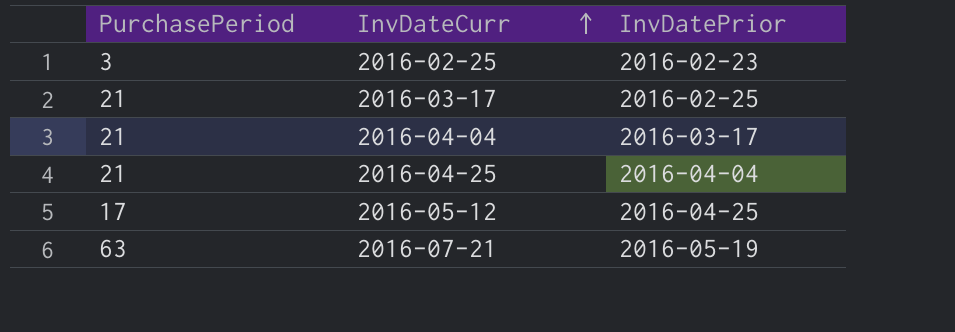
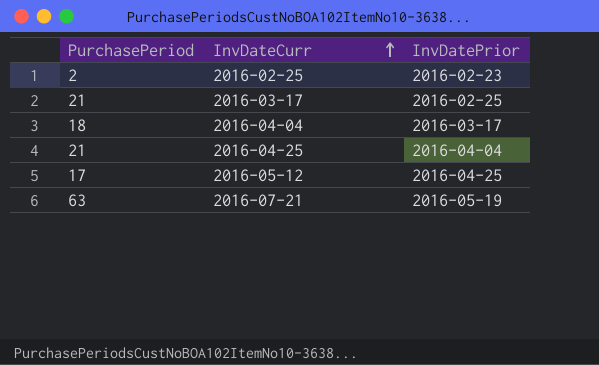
2016-02-25 | PurchasePeriod: 3 -> 2
2016-04-04 | PurchasePeriod: 21 -> 18

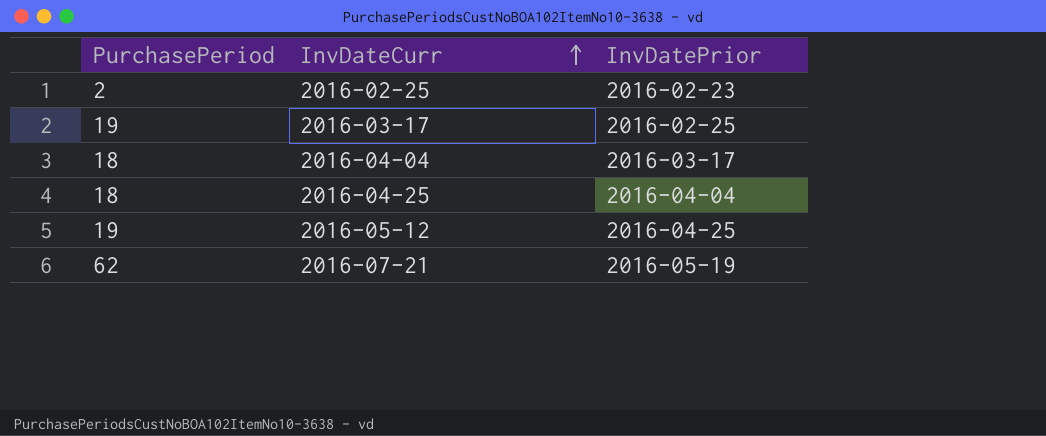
2016-03-17 | PurchasePeriod: 21 -> 19
2016-04-25 | PurchasePeriod: 21 -> 18
2016-05-12 | PurchasePeriod: 17 -> 19
2016-07-21 | PurchasePeriod: 63 -> 62

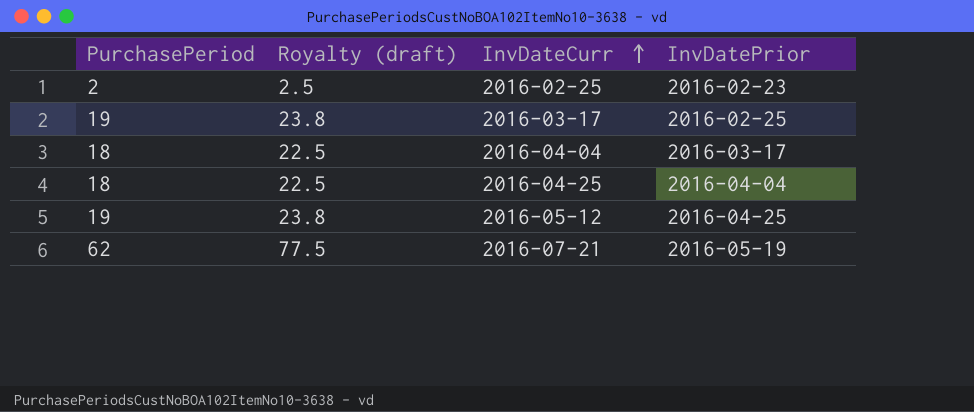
column Royalty (draft) | formula: none -> [PurchasePeriod] * 1.25

